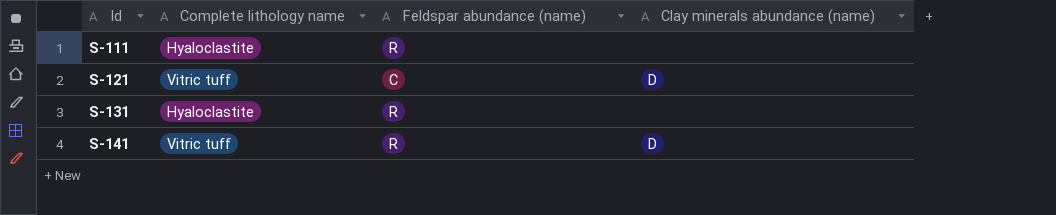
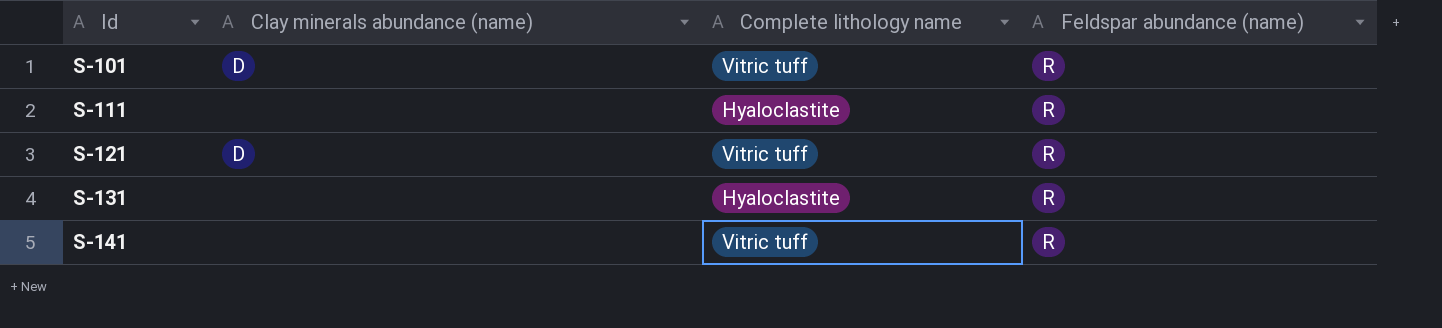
column Clay minerals abundance (name) | position: 4 -> 2
row S-101: none -> D | Vitric tuff | R
S-121 | Feldspar abundance (name): C -> R
S-141 | Clay minerals abundance (name): D -> none

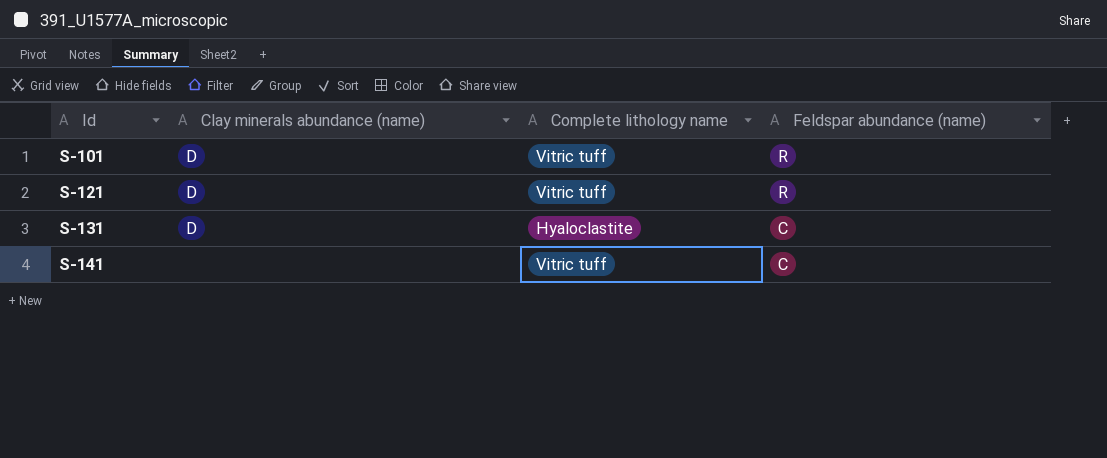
row S-111: none | Hyaloclastite | R -> none
S-131 | Clay minerals abundance (name): none -> D
S-131 | Feldspar abundance (name): R -> C
S-141 | Feldspar abundance (name): R -> C

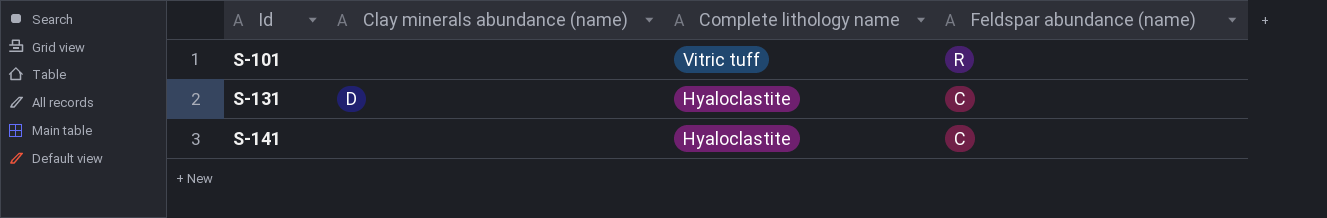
row S-121: D | Vitric tuff | R -> none
S-101 | Clay minerals abundance (name): D -> none
S-141 | Complete lithology name: Vitric tuff -> Hyaloclastite

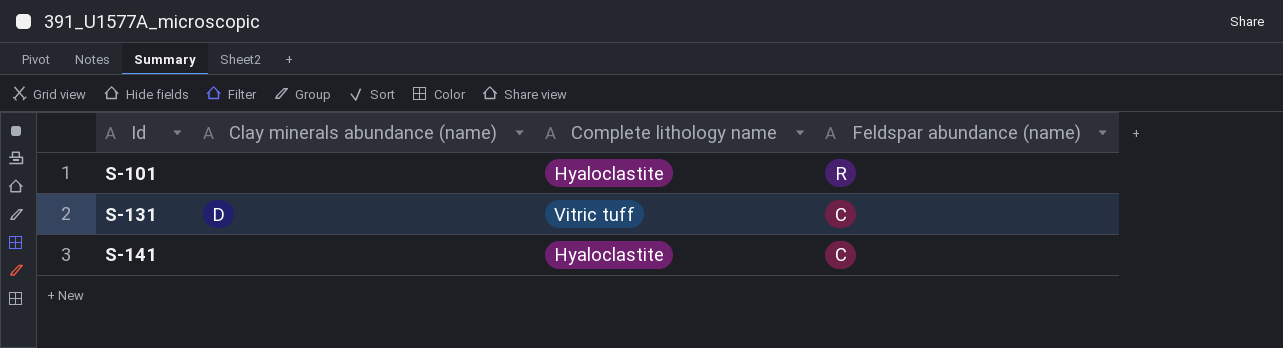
S-101 | Complete lithology name: Vitric tuff -> Hyaloclastite
S-131 | Complete lithology name: Hyaloclastite -> Vitric tuff

